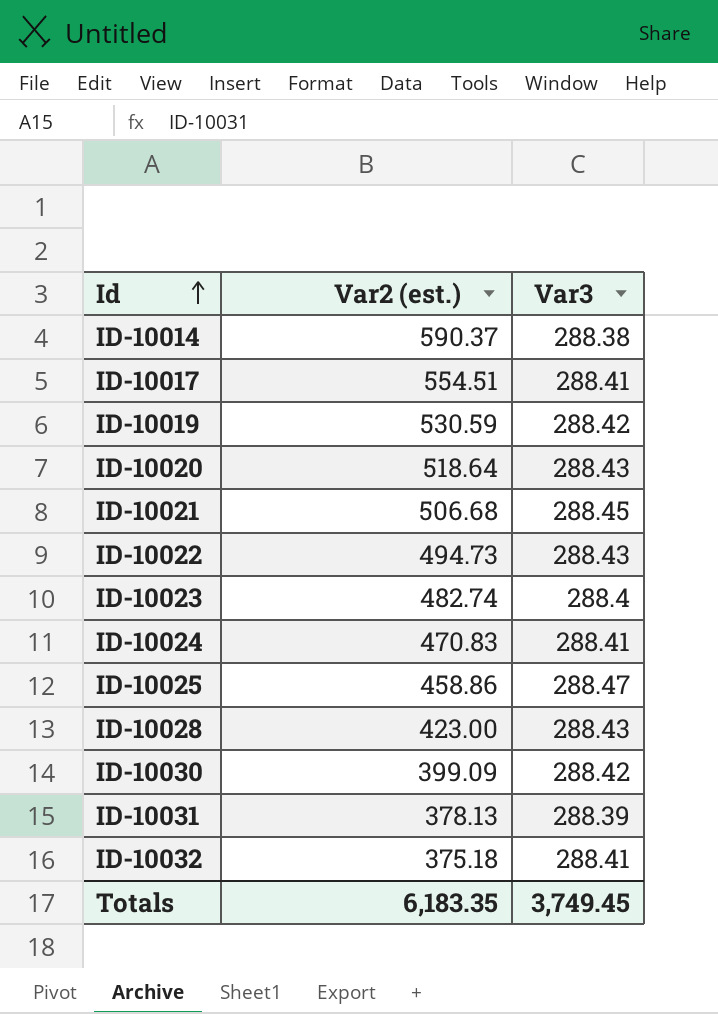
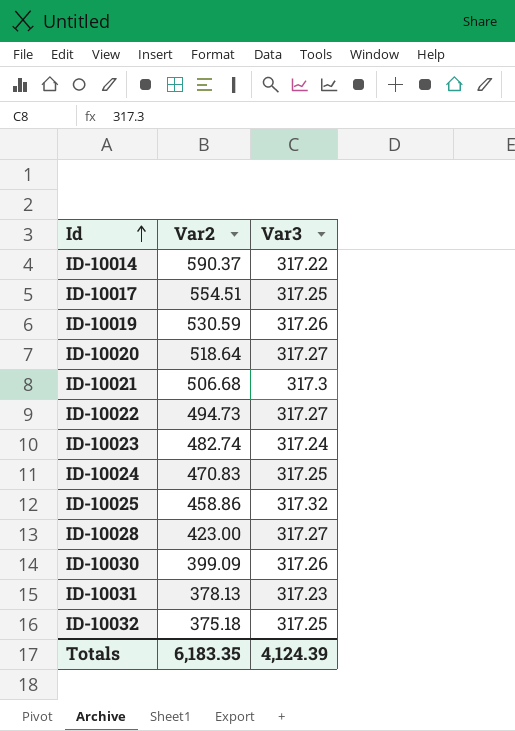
column name: Var2 (est.) -> Var2
ID-10014 | Var3: 288.38 -> 317.22
ID-10017 | Var3: 288.41 -> 317.25
ID-10019 | Var3: 288.42 -> 317.26
ID-10020 | Var3: 288.43 -> 317.27
ID-10021 | Var3: 288.45 -> 317.3
ID-10022 | Var3: 288.43 -> 317.27
ID-10023 | Var3: 288.4 -> 317.24
ID-10024 | Var3: 288.41 -> 317.25
ID-10025 | Var3: 288.47 -> 317.32
ID-10028 | Var3: 288.43 -> 317.27
ID-10030 | Var3: 288.42 -> 317.26
ID-10031 | Var3: 288.39 -> 317.23
ID-10032 | Var3: 288.41 -> 317.25
Totals | Var3: 3,749.45 -> 4,124.39

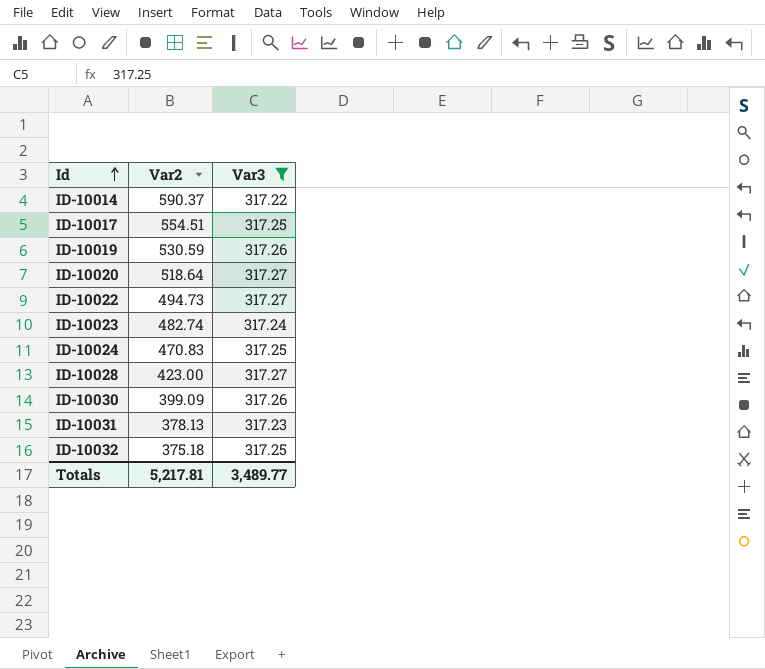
filter: none -> Var3 <= 317.27
Totals | Var2: 6,183.35 -> 5,217.81
Totals | Var3: 4,124.39 -> 3,489.77

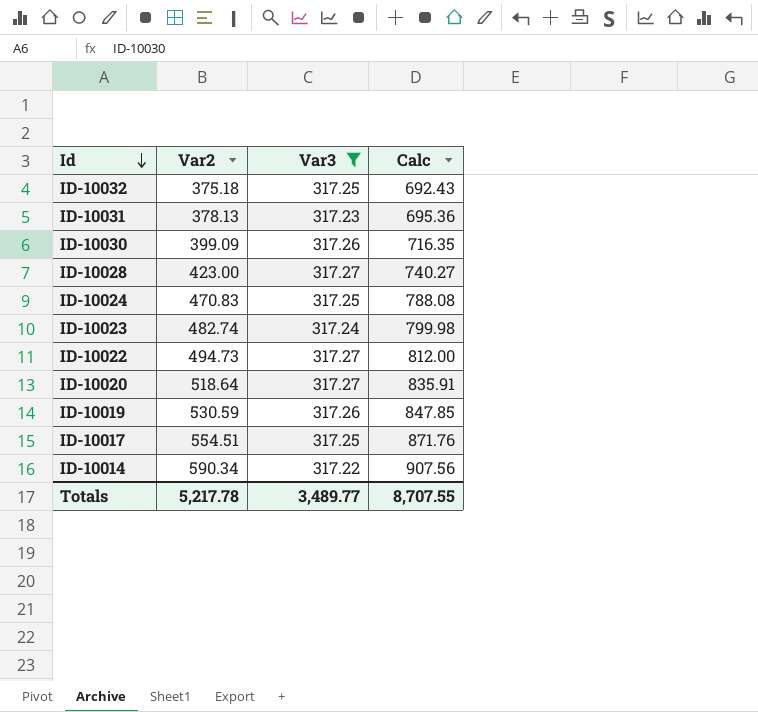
row order: Id ascending -> Id descending
column Calc | formula: none -> [Var2] + [Var3]
ID-10014 | Var2: 590.37 -> 590.34
Totals | Var2: 5,217.81 -> 5,217.78

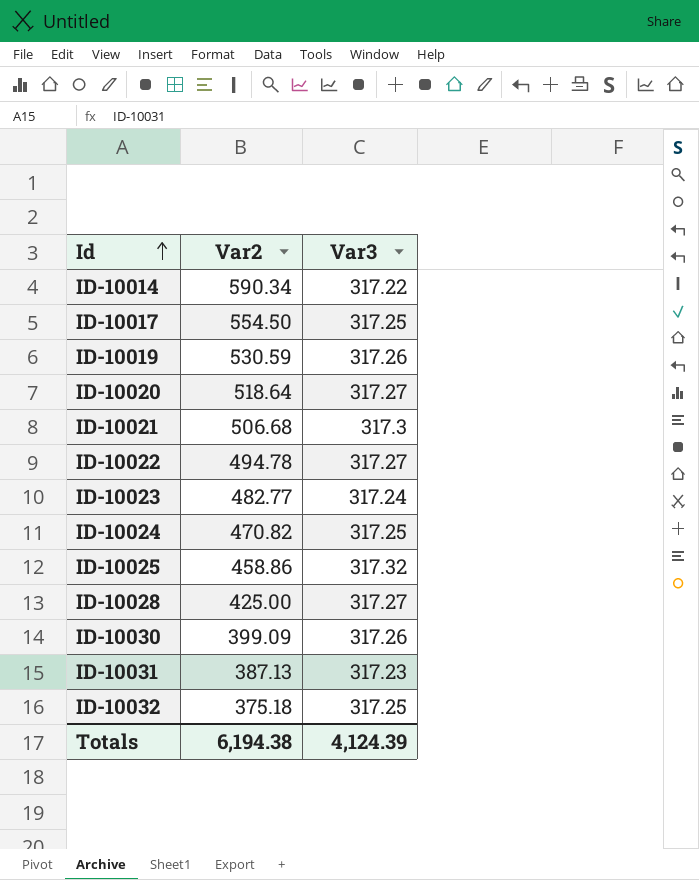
filter: Var3 <= 317.27 -> none
row order: Id descending -> Id ascending
column Calc | formula: [Var2] + [Var3] -> none
ID-10017 | Var2: 554.51 -> 554.50
ID-10022 | Var2: 494.73 -> 494.78
ID-10023 | Var2: 482.74 -> 482.77
ID-10024 | Var2: 470.83 -> 470.82
ID-10028 | Var2: 423.00 -> 425.00
ID-10031 | Var2: 378.13 -> 387.13
Totals | Var2: 5,217.78 -> 6,194.38
Totals | Var3: 3,489.77 -> 4,124.39

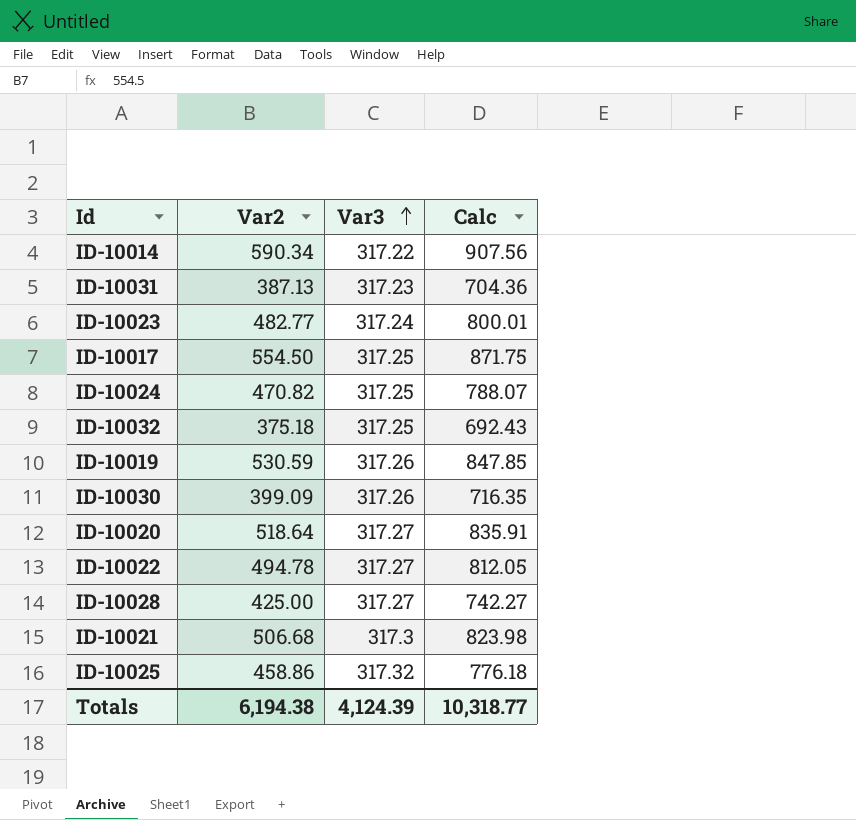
row order: Id ascending -> Var3 ascending
column Calc | formula: none -> [Var2] + [Var3]

